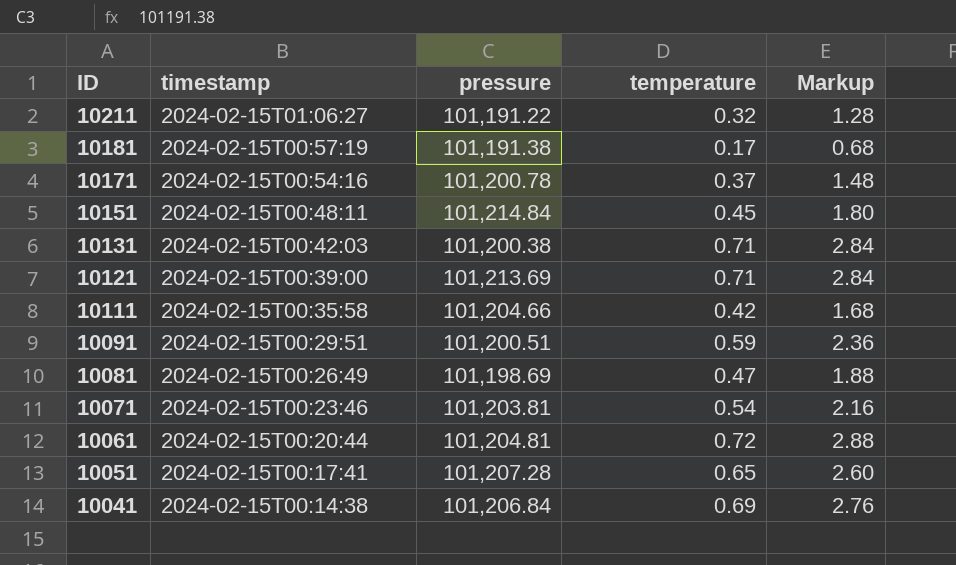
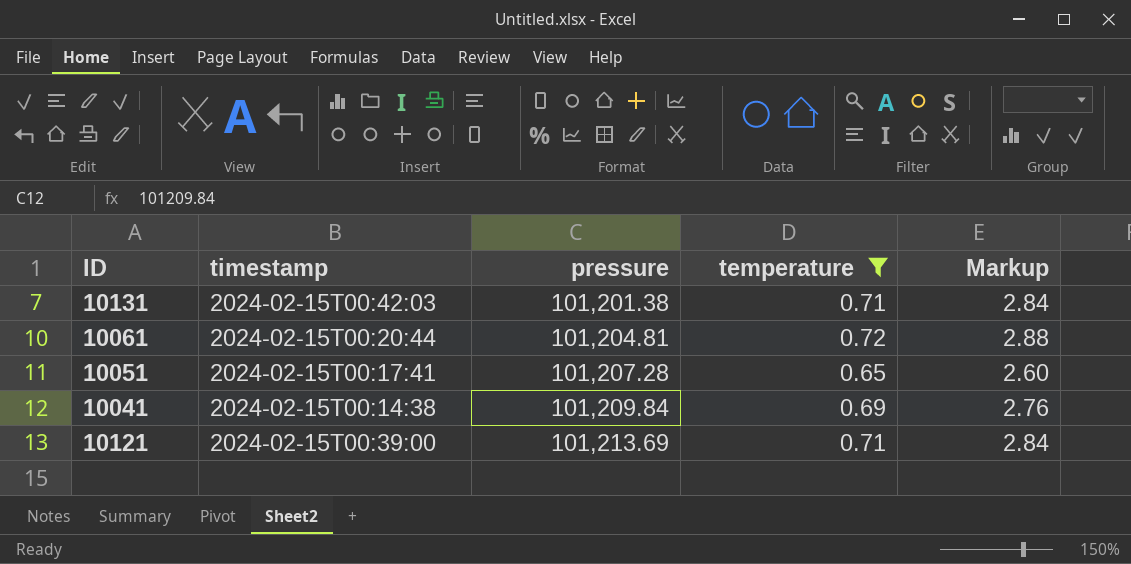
filter: none -> temperature >= 0.65
row order: ID descending -> pressure ascending
10131 | pressure: 101,200.38 -> 101,201.38
10041 | pressure: 101,206.84 -> 101,209.84

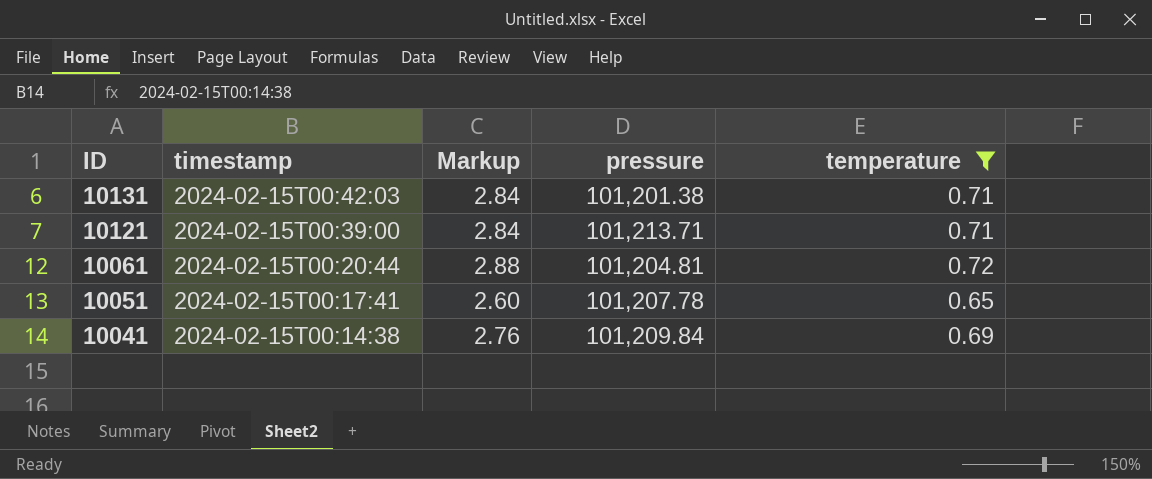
row order: pressure ascending -> ID descending
column Markup | position: 5 -> 3
10121 | pressure: 101,213.69 -> 101,213.71
10051 | pressure: 101,207.28 -> 101,207.78

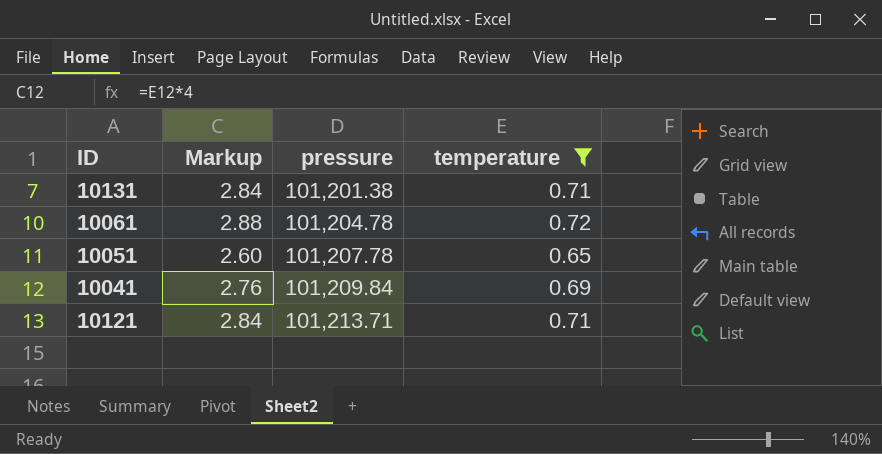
row order: ID descending -> pressure ascending
column timestamp | position: 2 -> none
10061 | pressure: 101,204.81 -> 101,204.78

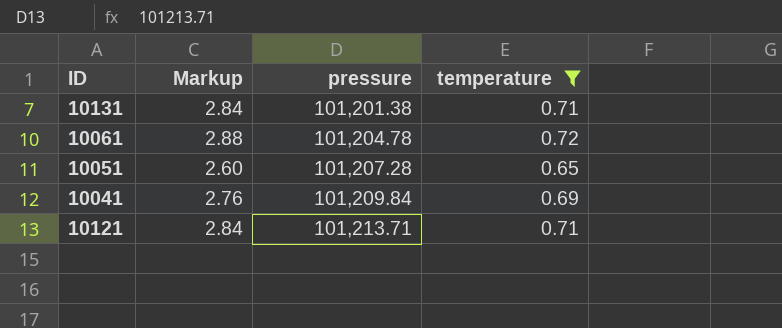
10051 | pressure: 101,207.78 -> 101,207.28

